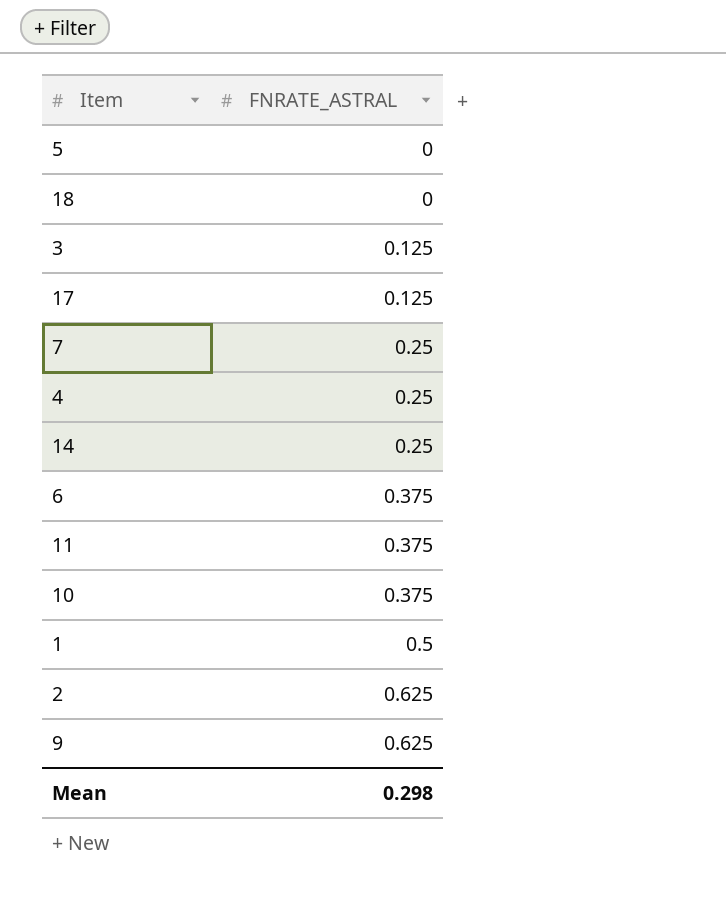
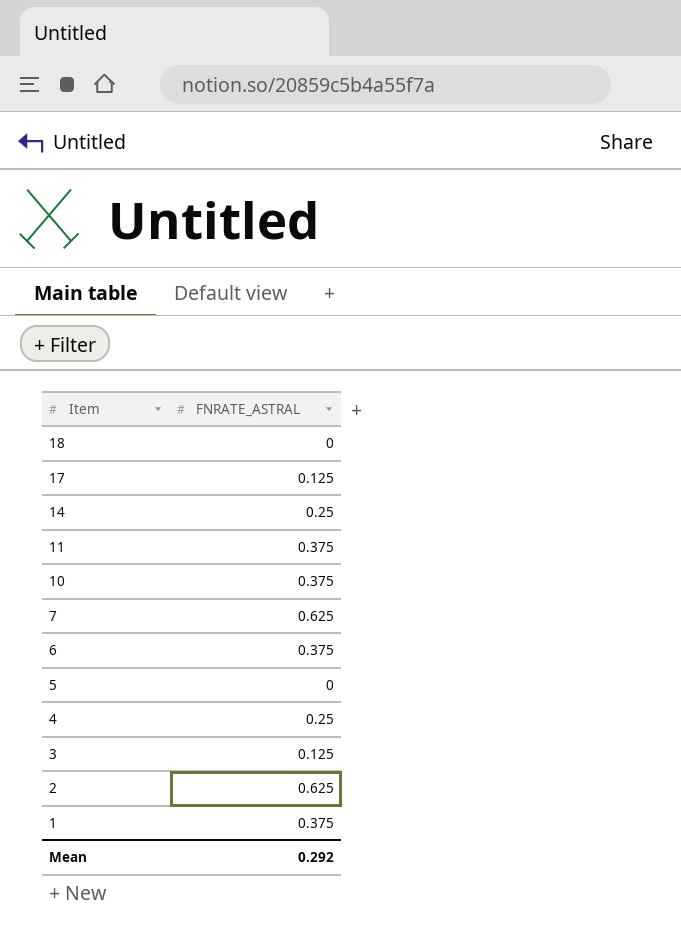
row order: FNRATE_ASTRAL ascending -> Item descending
row 9: 0.625 -> none
7 | FNRATE_ASTRAL: 0.25 -> 0.625
1 | FNRATE_ASTRAL: 0.5 -> 0.375
Mean | FNRATE_ASTRAL: 0.298 -> 0.292

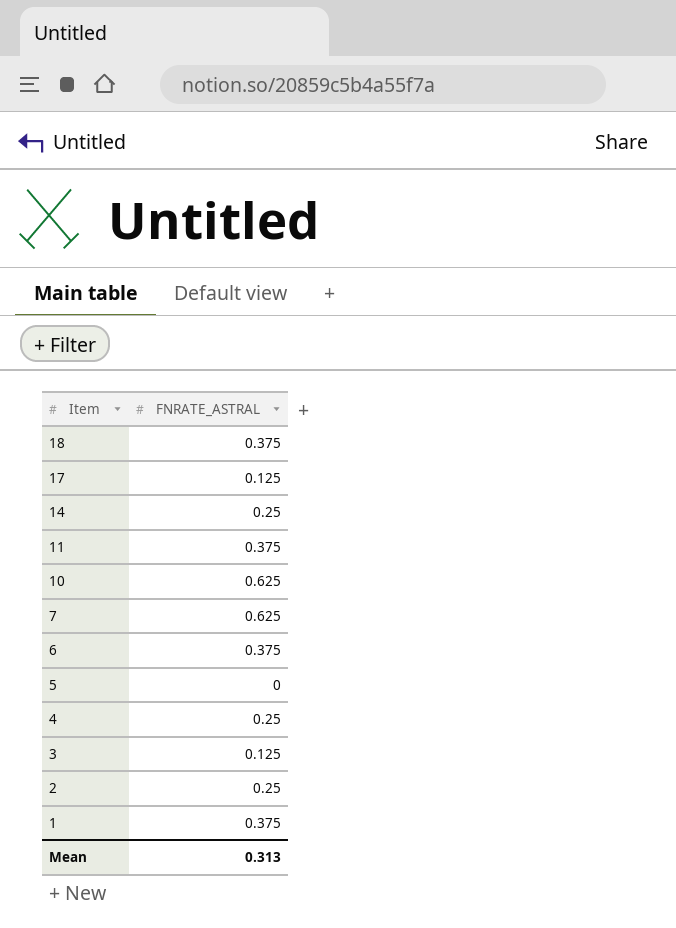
18 | FNRATE_ASTRAL: 0 -> 0.375
10 | FNRATE_ASTRAL: 0.375 -> 0.625
2 | FNRATE_ASTRAL: 0.625 -> 0.25
Mean | FNRATE_ASTRAL: 0.292 -> 0.313

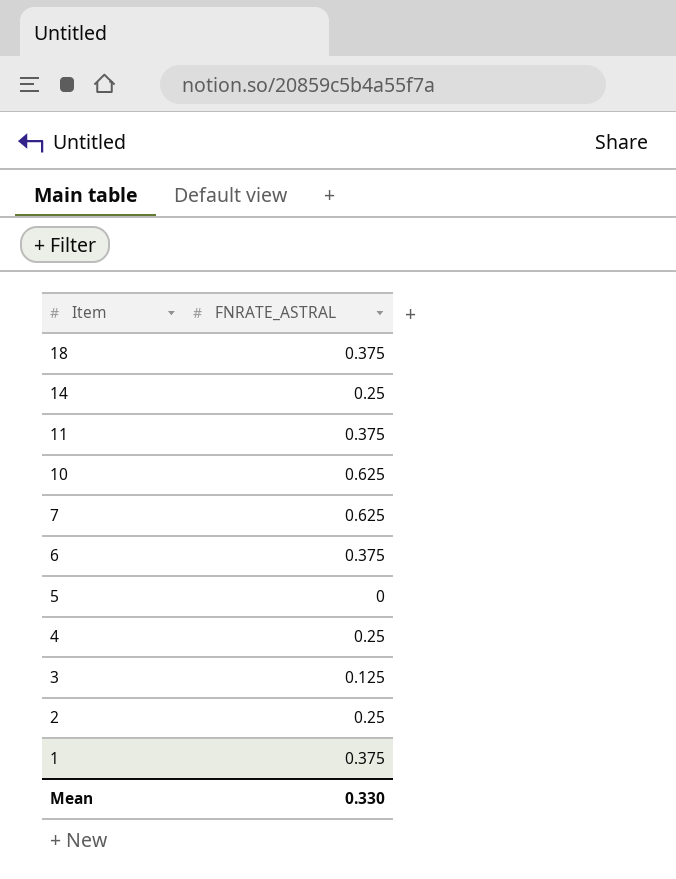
row 17: 0.125 -> none
Mean | FNRATE_ASTRAL: 0.313 -> 0.330

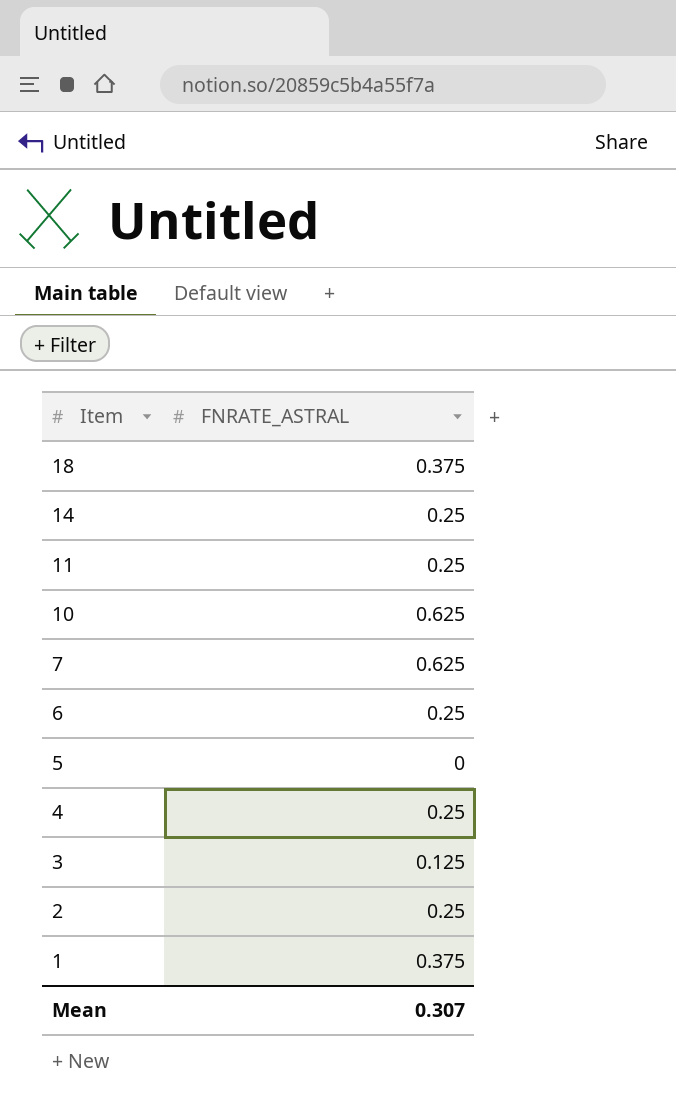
11 | FNRATE_ASTRAL: 0.375 -> 0.25
6 | FNRATE_ASTRAL: 0.375 -> 0.25
Mean | FNRATE_ASTRAL: 0.330 -> 0.307

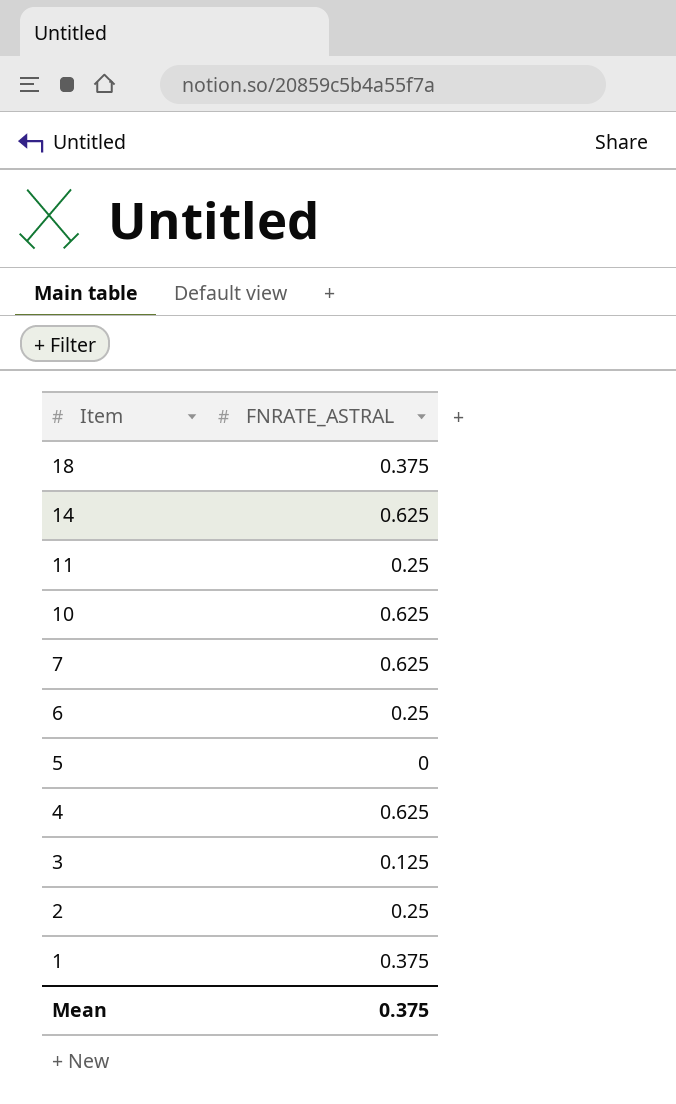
14 | FNRATE_ASTRAL: 0.25 -> 0.625
4 | FNRATE_ASTRAL: 0.25 -> 0.625
Mean | FNRATE_ASTRAL: 0.307 -> 0.375

